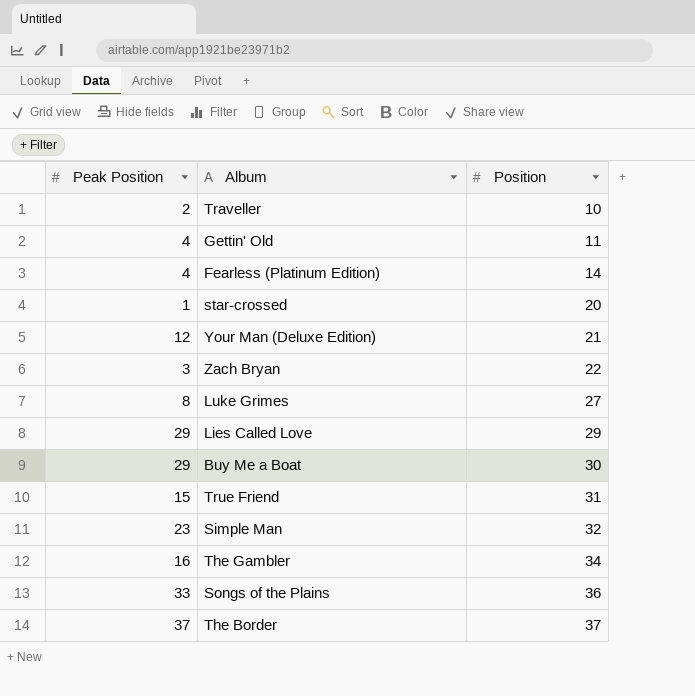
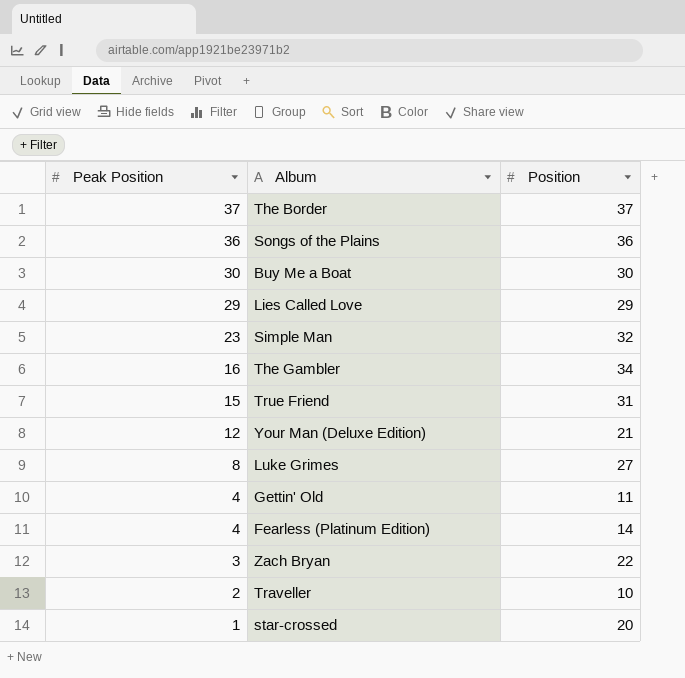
row order: Position ascending -> Peak Position descending
Songs of the Plains | Peak Position: 33 -> 36
Buy Me a Boat | Peak Position: 29 -> 30

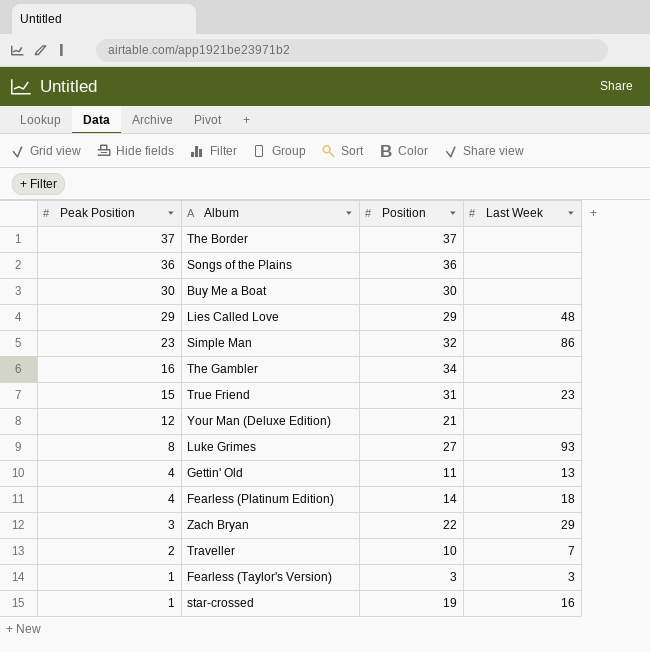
column Last Week | position: none -> 4
row Fearless (Taylor's Version): none -> 1 | 3 | 3
star-crossed | Position: 20 -> 19

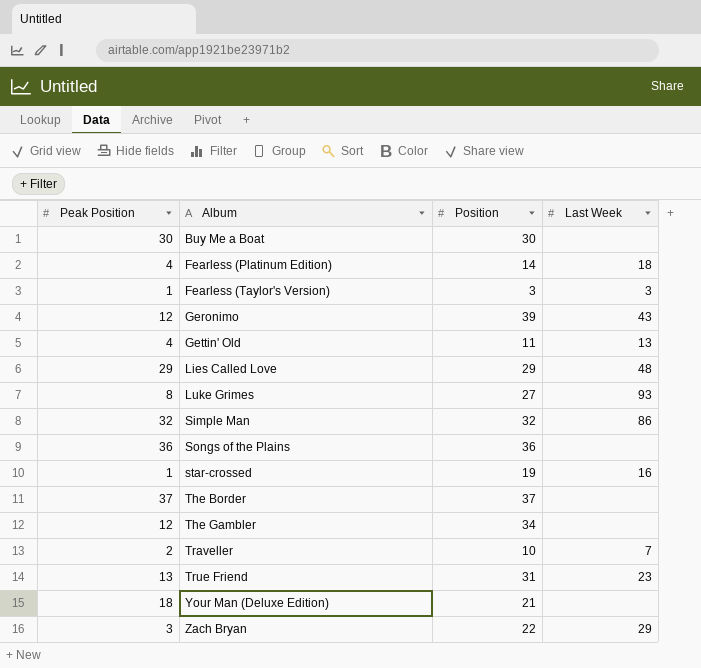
row order: Peak Position descending -> Album ascending
row Geronimo: none -> 12 | 39 | 43
Simple Man | Peak Position: 23 -> 32
The Gambler | Peak Position: 16 -> 12
True Friend | Peak Position: 15 -> 13
Your Man (Deluxe Edition) | Peak Position: 12 -> 18

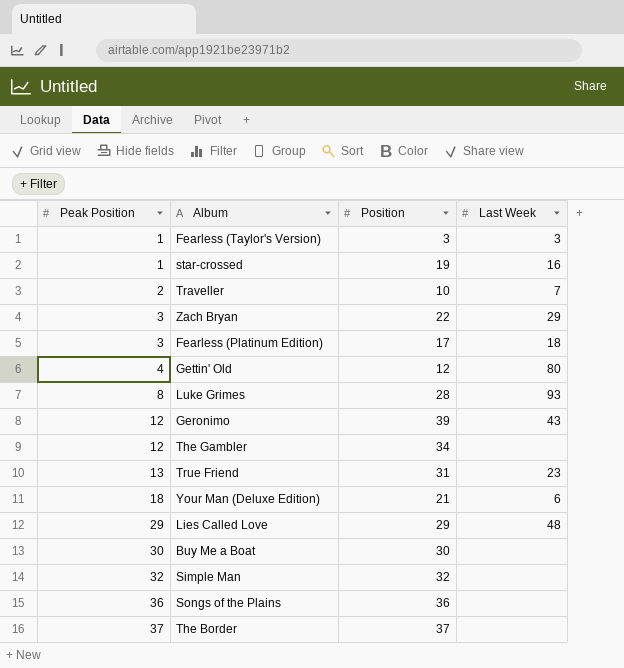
row order: Album ascending -> Peak Position ascending
Fearless (Platinum Edition) | Peak Position: 4 -> 3
Fearless (Platinum Edition) | Position: 14 -> 17
Gettin' Old | Position: 11 -> 12
Gettin' Old | Last Week: 13 -> 80
Luke Grimes | Position: 27 -> 28
Your Man (Deluxe Edition) | Last Week: none -> 6
Simple Man | Last Week: 86 -> none

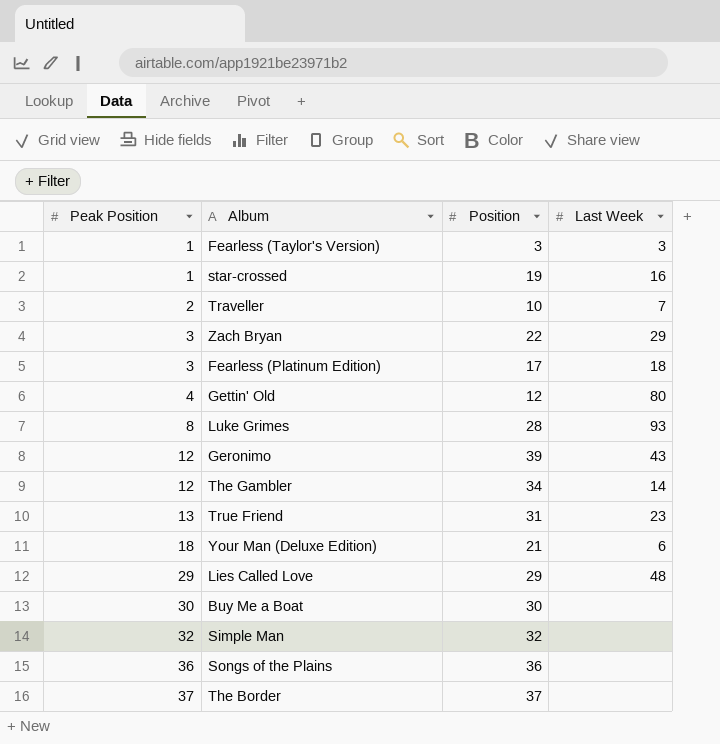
The Gambler | Last Week: none -> 14

